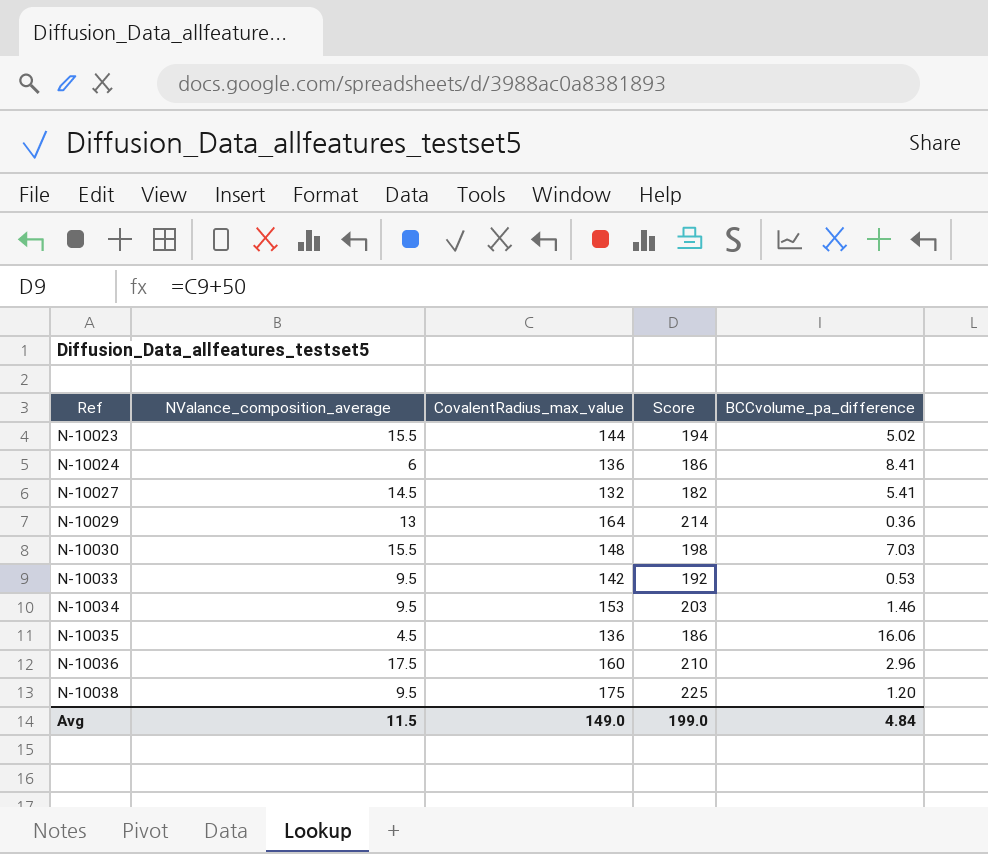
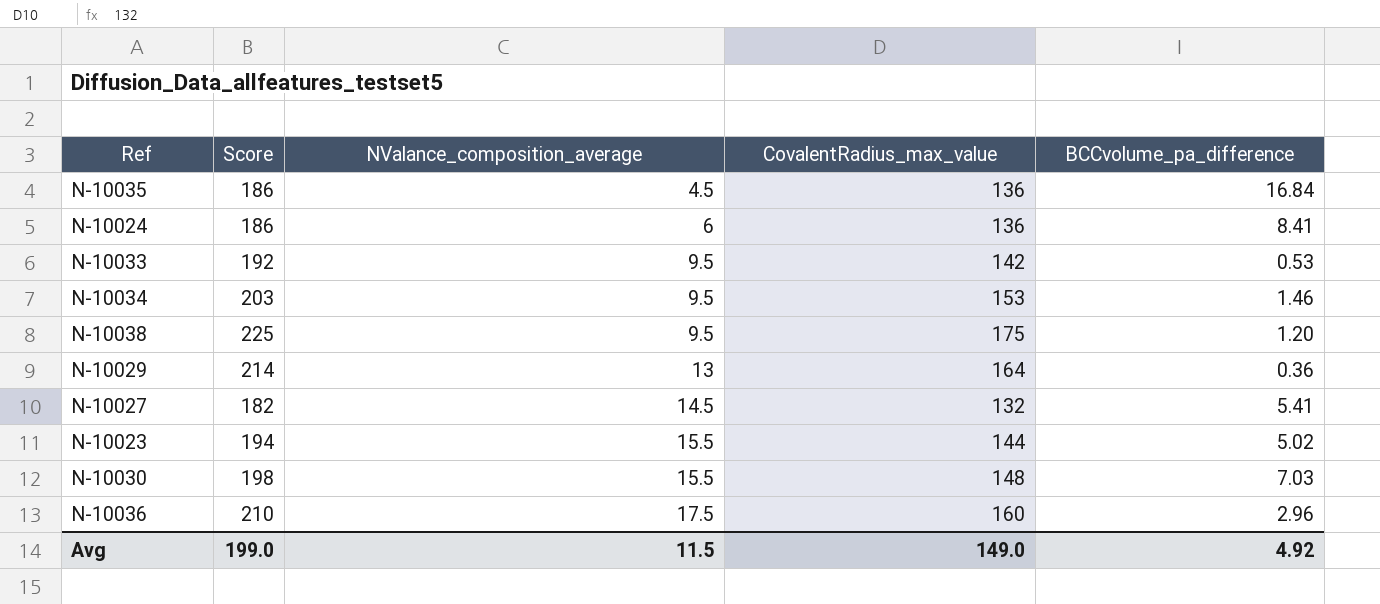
row order: Ref ascending -> NValance_composition_average ascending
column Score | position: 4 -> 2
N-10035 | BCCvolume_pa_difference: 16.06 -> 16.84
Avg | BCCvolume_pa_difference: 4.84 -> 4.92

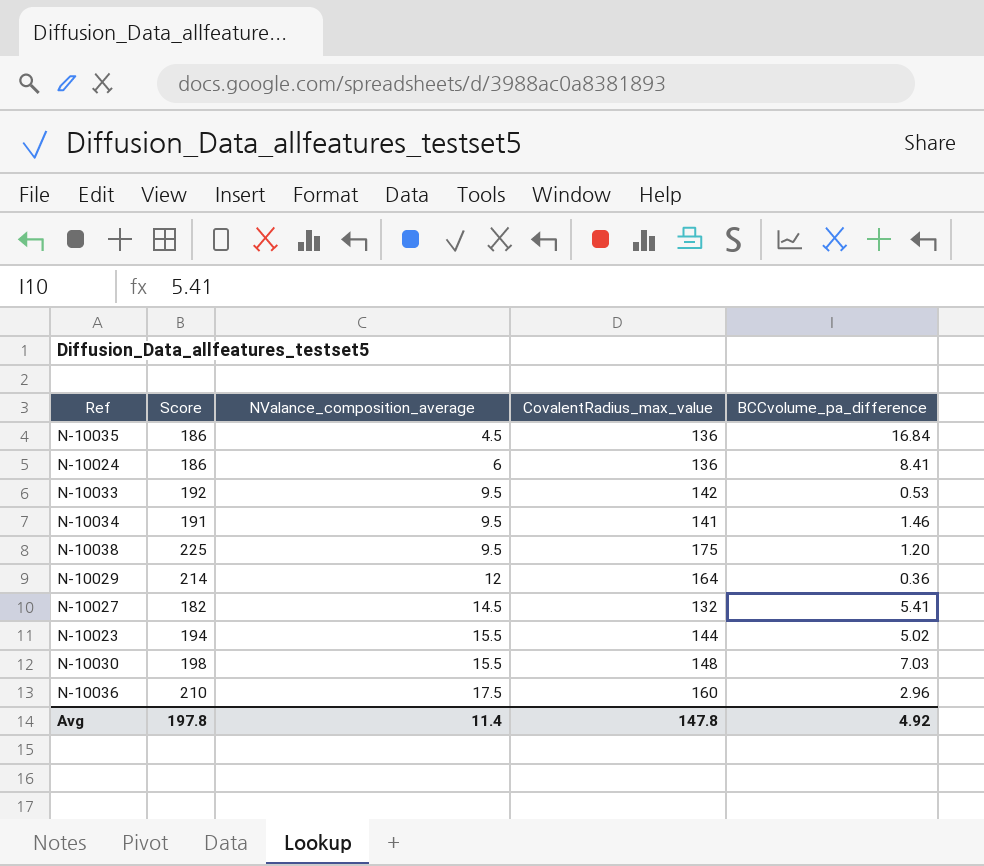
N-10034 | Score: 203 -> 191
N-10034 | CovalentRadius_max_value: 153 -> 141
N-10029 | NValance_composition_average: 13 -> 12
Avg | Score: 199.0 -> 197.8
Avg | NValance_composition_average: 11.5 -> 11.4
Avg | CovalentRadius_max_value: 149.0 -> 147.8

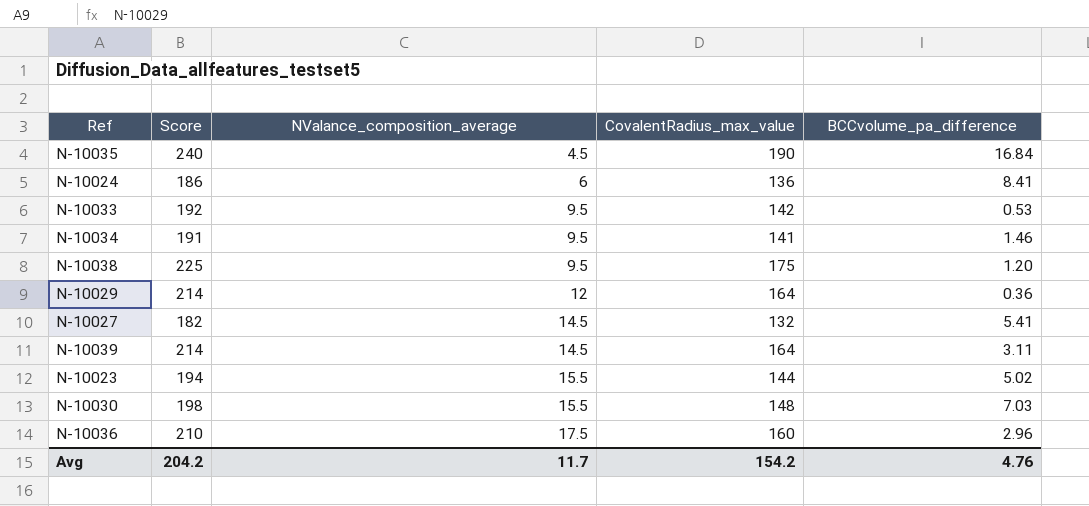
N-10035 | Score: 186 -> 240
N-10035 | CovalentRadius_max_value: 136 -> 190
row N-10039: none -> 214 | 14.5 | 164 | 3.11
Avg | Score: 197.8 -> 204.2
Avg | NValance_composition_average: 11.4 -> 11.7
Avg | CovalentRadius_max_value: 147.8 -> 154.2
Avg | BCCvolume_pa_difference: 4.92 -> 4.76

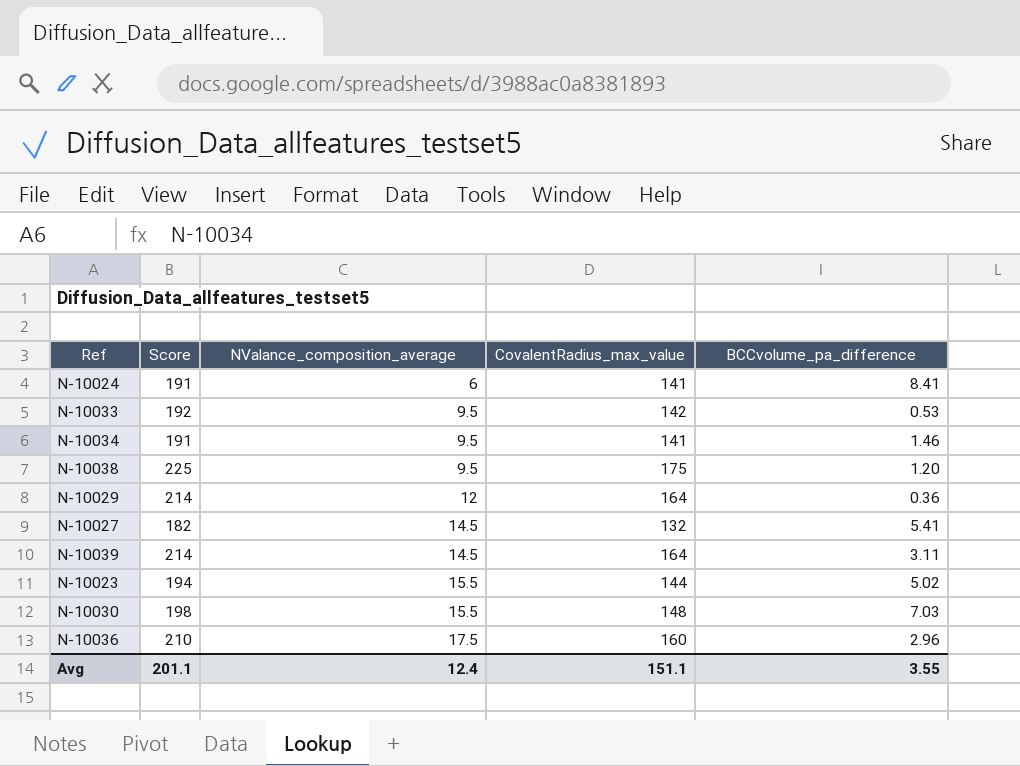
row N-10035: 240 | 4.5 | 190 | 16.84 -> none
N-10024 | Score: 186 -> 191
N-10024 | CovalentRadius_max_value: 136 -> 141
Avg | Score: 204.2 -> 201.1
Avg | NValance_composition_average: 11.7 -> 12.4
Avg | CovalentRadius_max_value: 154.2 -> 151.1
Avg | BCCvolume_pa_difference: 4.76 -> 3.55

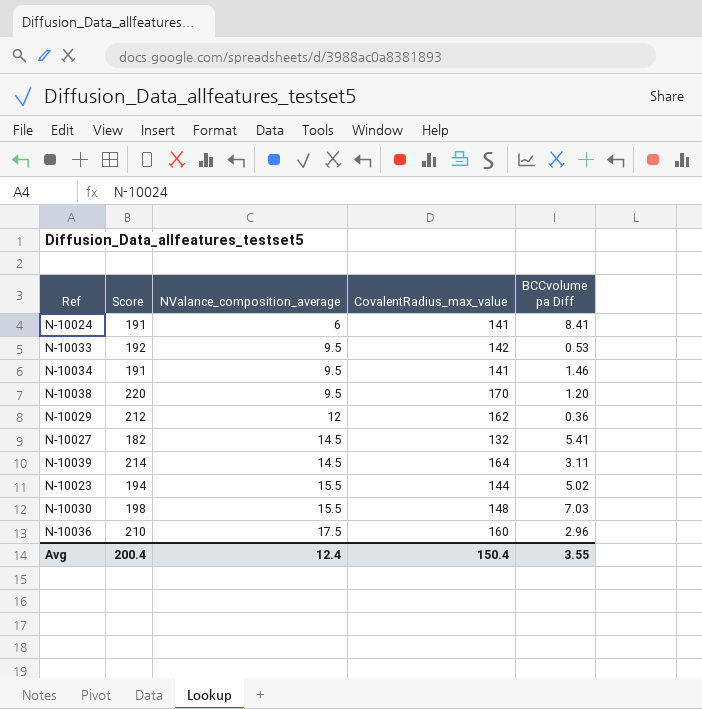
column name: BCCvolume_pa_difference -> BCCvolume pa Diff
N-10038 | Score: 225 -> 220
N-10038 | CovalentRadius_max_value: 175 -> 170
N-10029 | Score: 214 -> 212
N-10029 | CovalentRadius_max_value: 164 -> 162
Avg | Score: 201.1 -> 200.4
Avg | CovalentRadius_max_value: 151.1 -> 150.4

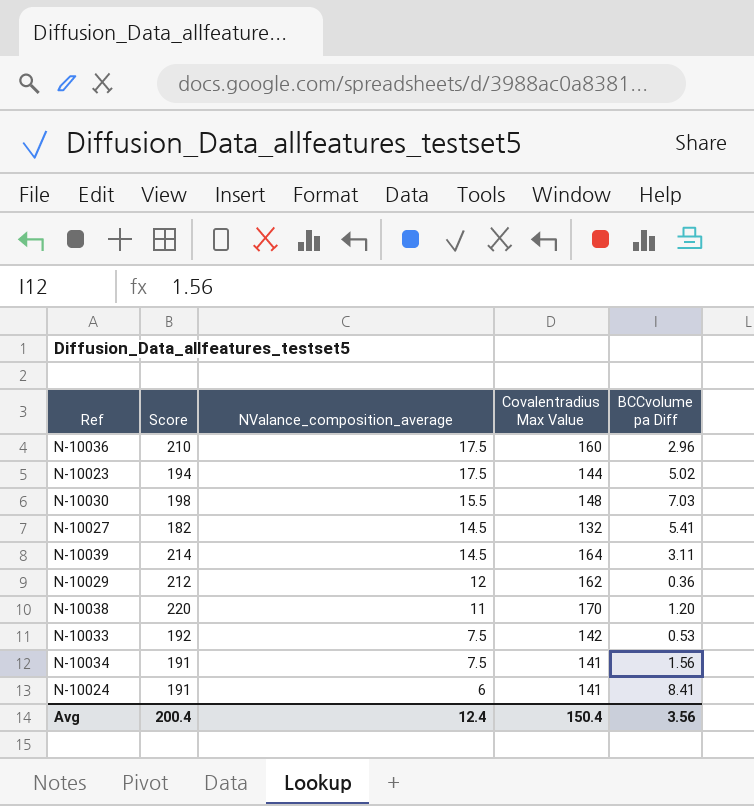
row order: NValance_composition_average ascending -> NValance_composition_average descending
column name: CovalentRadius_max_value -> Covalentradius Max Value
N-10023 | NValance_composition_average: 15.5 -> 17.5
N-10038 | NValance_composition_average: 9.5 -> 11
N-10033 | NValance_composition_average: 9.5 -> 7.5
N-10034 | NValance_composition_average: 9.5 -> 7.5
N-10034 | BCCvolume pa Diff: 1.46 -> 1.56
Avg | BCCvolume pa Diff: 3.55 -> 3.56

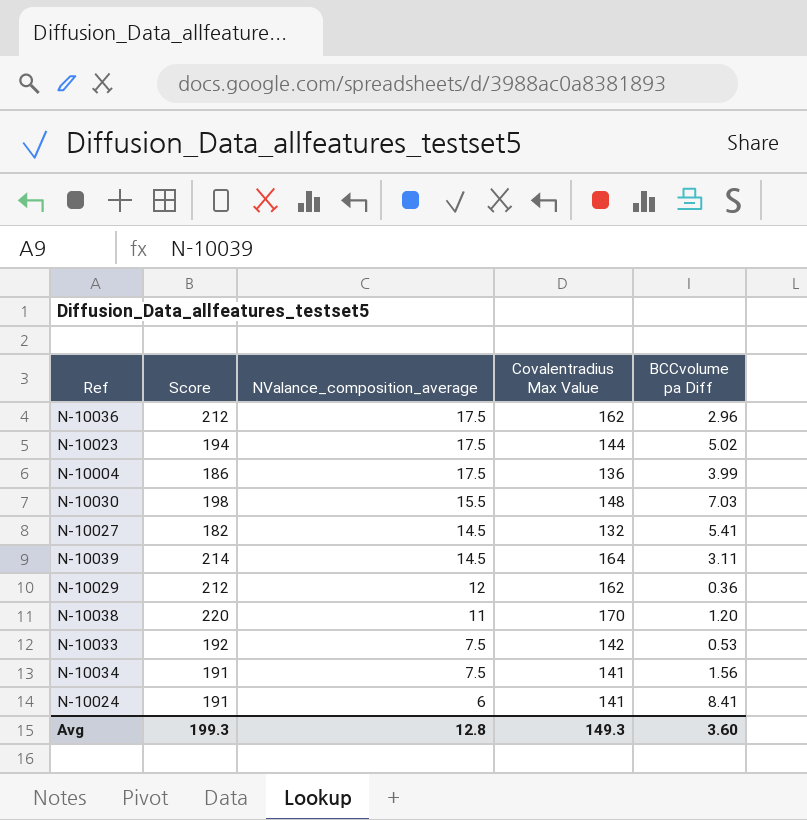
N-10036 | Score: 210 -> 212
N-10036 | Covalentradius Max Value: 160 -> 162
row N-10004: none -> 186 | 17.5 | 136 | 3.99
Avg | Score: 200.4 -> 199.3
Avg | NValance_composition_average: 12.4 -> 12.8
Avg | Covalentradius Max Value: 150.4 -> 149.3
Avg | BCCvolume pa Diff: 3.56 -> 3.60

